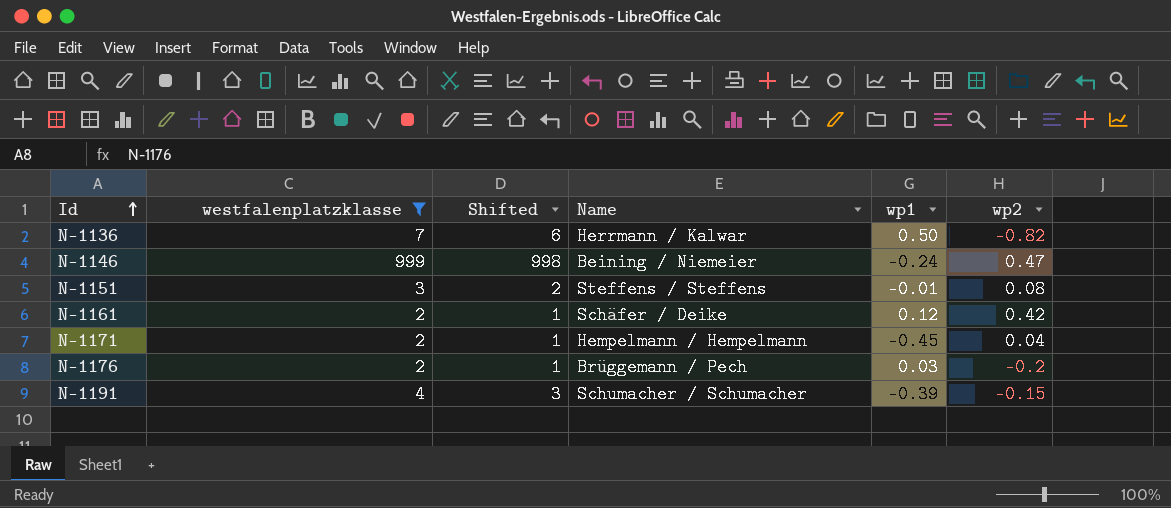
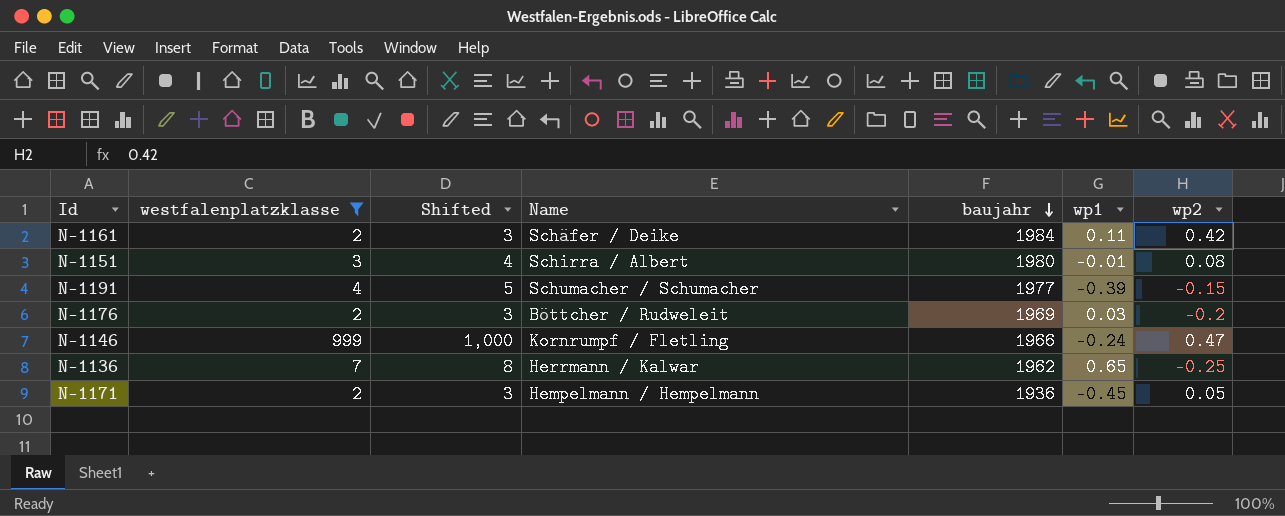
row order: Id ascending -> baujahr descending
column Shifted | formula: [westfalenplatzklasse] - 1 -> [westfalenplatzklasse] + 1
column baujahr | position: none -> 5
N-1161 | wp1: 0.12 -> 0.11
N-1151 | Name: Steffens / Steffens -> Schirra / Albert
N-1176 | Name: Brüggemann / Pech -> Böttcher / Rudweleit
N-1146 | Name: Beining / Niemeier -> Kornrumpf / Fletling
N-1136 | wp1: 0.50 -> 0.65
N-1136 | wp2: -0.82 -> -0.25
N-1171 | wp2: 0.04 -> 0.05

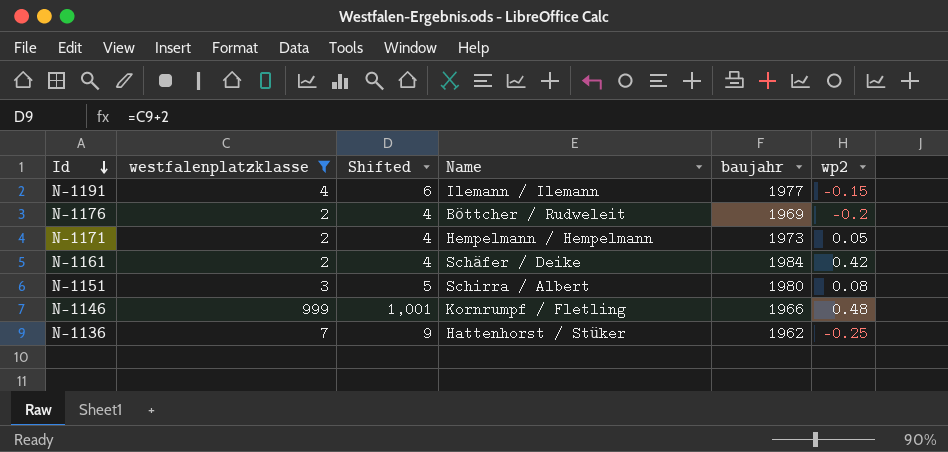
row order: baujahr descending -> Id descending
column wp1 | position: 6 -> none
column Shifted | formula: [westfalenplatzklasse] + 1 -> [westfalenplatzklasse] + 2
N-1191 | Name: Schumacher / Schumacher -> Ilemann / Ilemann
N-1171 | baujahr: 1936 -> 1973
N-1146 | wp2: 0.47 -> 0.48
N-1136 | Name: Herrmann / Kalwar -> Hattenhorst / Stüker

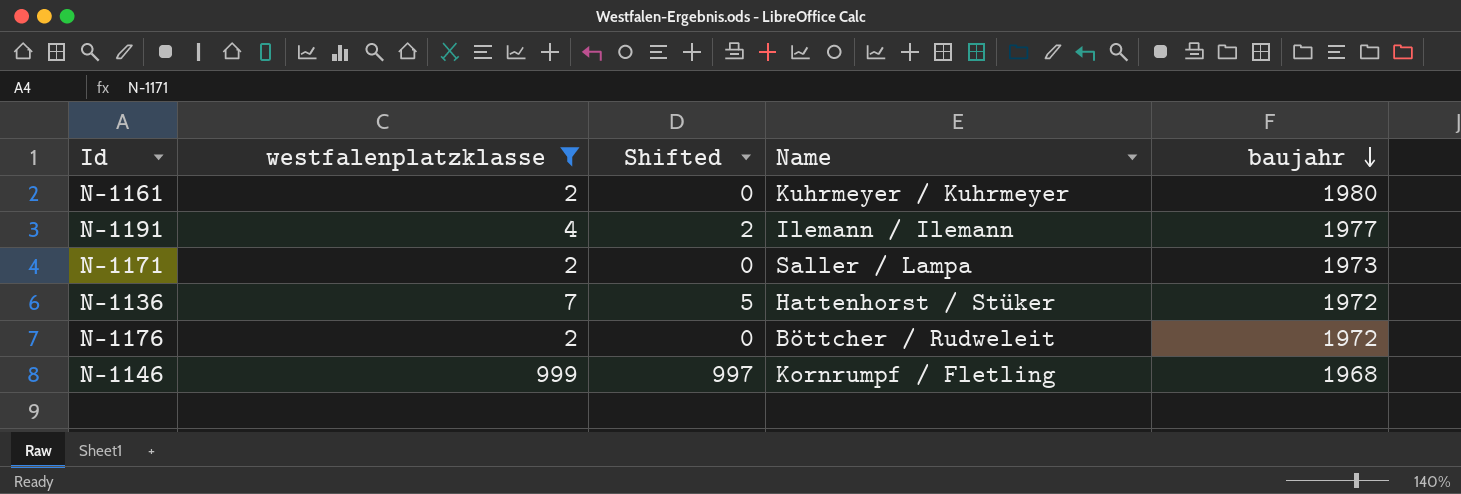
row order: Id descending -> baujahr descending
column wp2 | position: 6 -> none
column Shifted | formula: [westfalenplatzklasse] + 2 -> [westfalenplatzklasse] - 2
row N-1151: 3 | 5 | Schirra / Albert | 1980 | 0.08 -> none
N-1161 | Name: Schäfer / Deike -> Kuhrmeyer / Kuhrmeyer
N-1161 | baujahr: 1984 -> 1980
N-1171 | Name: Hempelmann / Hempelmann -> Saller / Lampa
N-1136 | baujahr: 1962 -> 1972
N-1176 | baujahr: 1969 -> 1972
N-1146 | baujahr: 1966 -> 1968

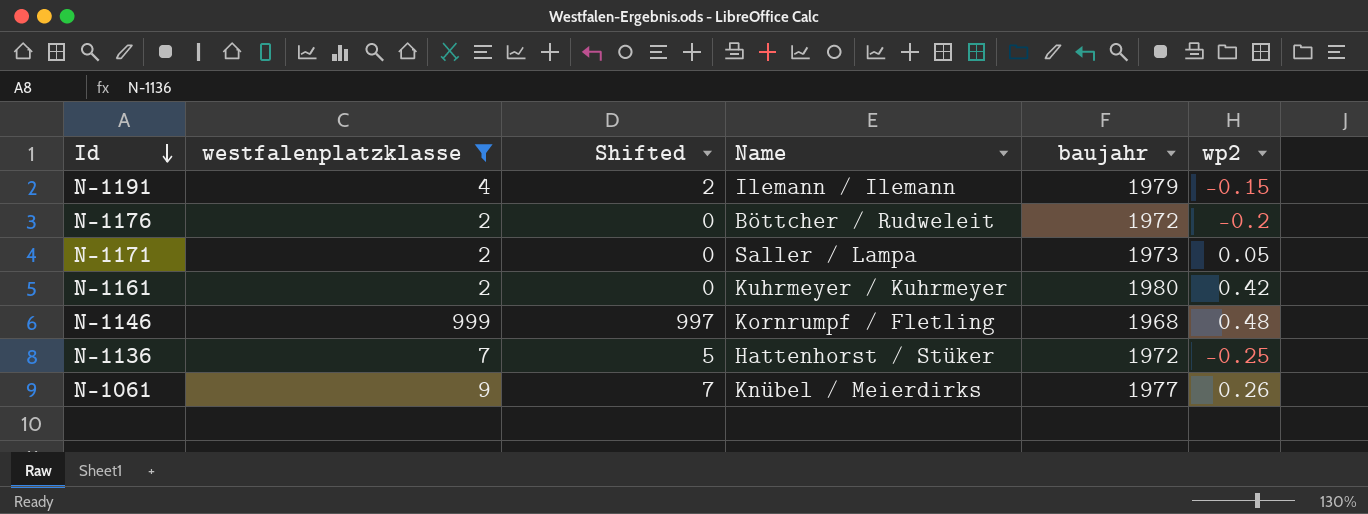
row order: baujahr descending -> Id descending
column wp2 | position: none -> 6
N-1191 | baujahr: 1977 -> 1979
row N-1061: none -> 9 | 7 | Knübel / Meierdirks | 1977 | 0.26

